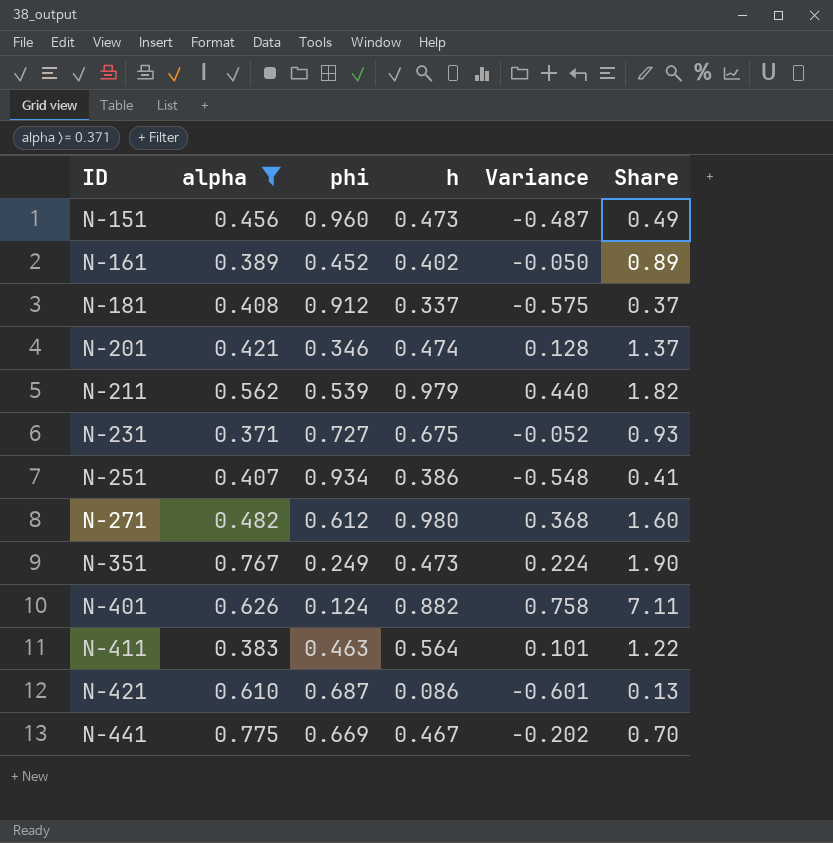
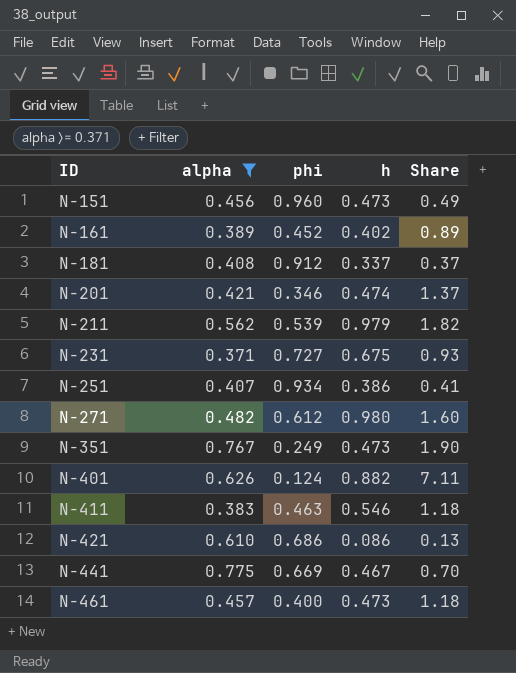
column Variance | formula: [h] - [phi] -> none
N-411 | h: 0.564 -> 0.546
N-411 | Share: 1.22 -> 1.18
N-421 | phi: 0.687 -> 0.686
row N-461: none -> 0.457 | 0.400 | 0.473 | 1.18

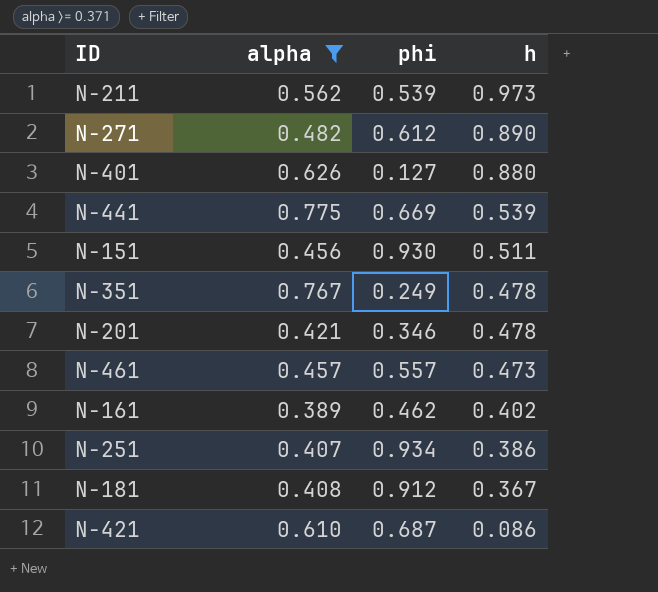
row order: ID ascending -> h descending
column Share | formula: [h] / [phi] -> none
row N-231: 0.371 | 0.727 | 0.675 | 0.93 -> none
row N-411: 0.383 | 0.463 | 0.546 | 1.18 -> none
N-211 | h: 0.979 -> 0.973
N-271 | h: 0.980 -> 0.890
N-401 | phi: 0.124 -> 0.127
N-401 | h: 0.882 -> 0.880
N-441 | h: 0.467 -> 0.539
N-151 | phi: 0.960 -> 0.930
N-151 | h: 0.473 -> 0.511
N-351 | h: 0.473 -> 0.478
N-201 | h: 0.474 -> 0.478
N-461 | phi: 0.400 -> 0.557
N-161 | phi: 0.452 -> 0.462
N-181 | h: 0.337 -> 0.367
N-421 | phi: 0.686 -> 0.687

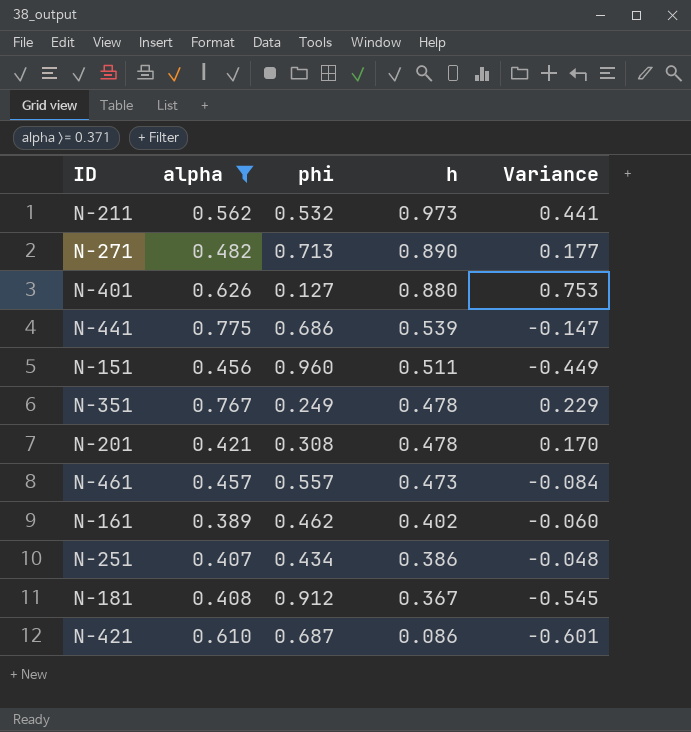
column Variance | formula: none -> [h] - [phi]
N-211 | phi: 0.539 -> 0.532
N-271 | phi: 0.612 -> 0.713
N-441 | phi: 0.669 -> 0.686
N-151 | phi: 0.930 -> 0.960
N-201 | phi: 0.346 -> 0.308
N-251 | phi: 0.934 -> 0.434

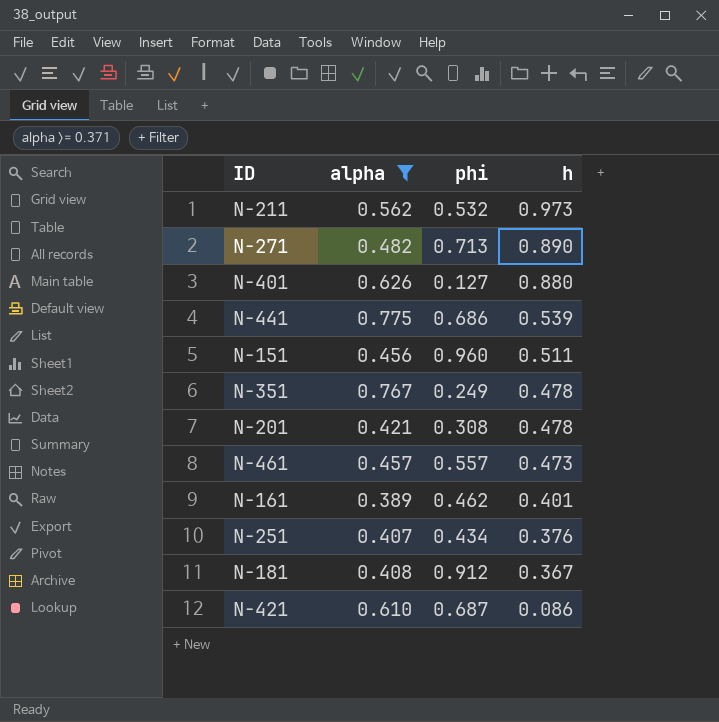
column Variance | formula: [h] - [phi] -> none
N-161 | h: 0.402 -> 0.401
N-251 | h: 0.386 -> 0.376

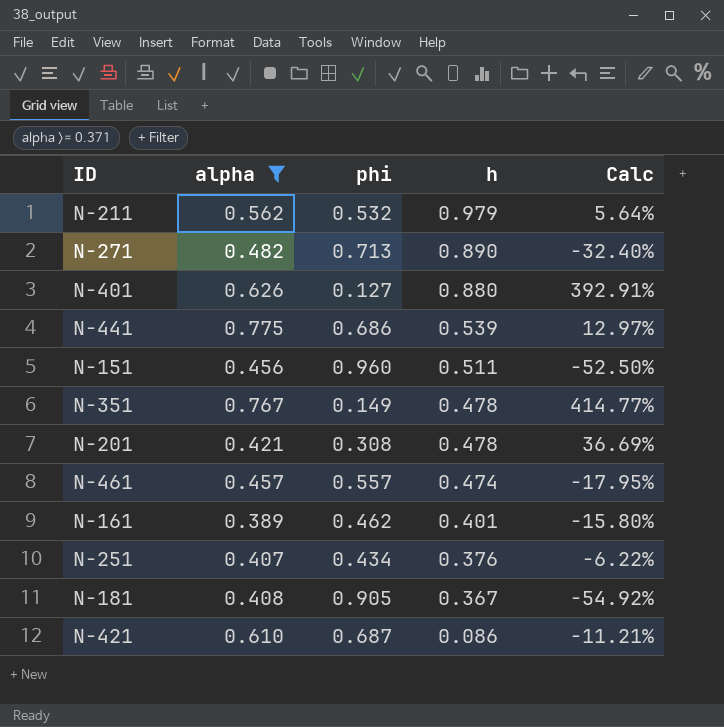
column Calc | formula: none -> ([alpha] - [phi]) / [phi]
N-211 | h: 0.973 -> 0.979
N-351 | phi: 0.249 -> 0.149
N-461 | h: 0.473 -> 0.474
N-181 | phi: 0.912 -> 0.905

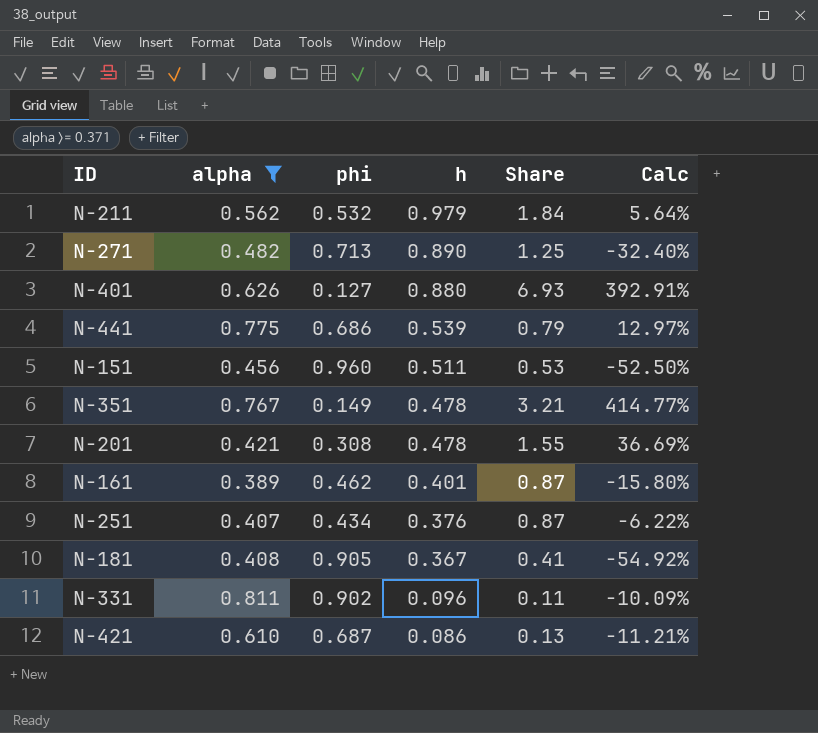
column Share | formula: none -> [h] / [phi]
row N-461: 0.457 | 0.557 | 0.474 | -17.95% -> none
row N-331: none -> 0.811 | 0.902 | 0.096 | 0.11 | -10.09%

